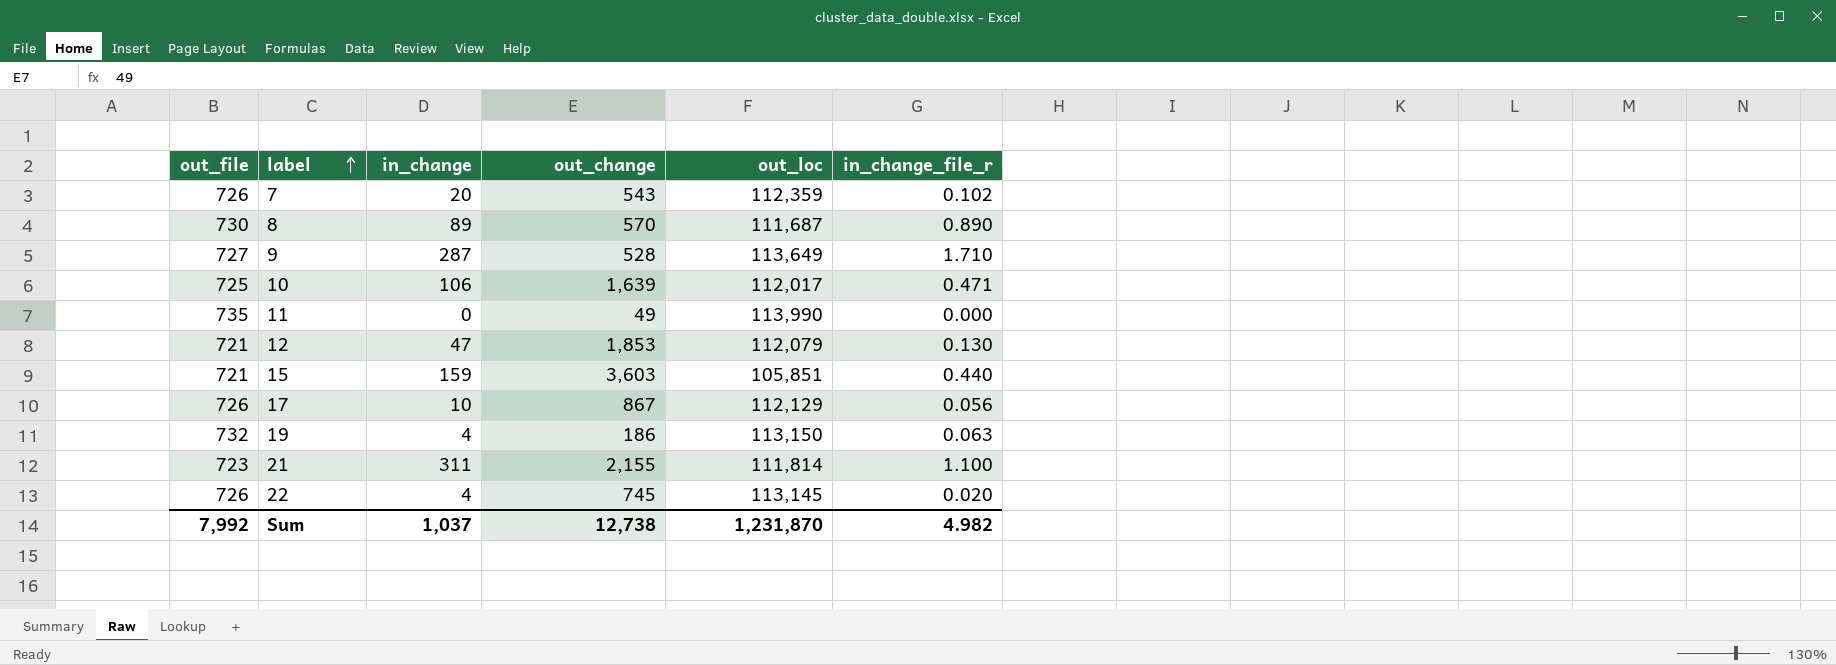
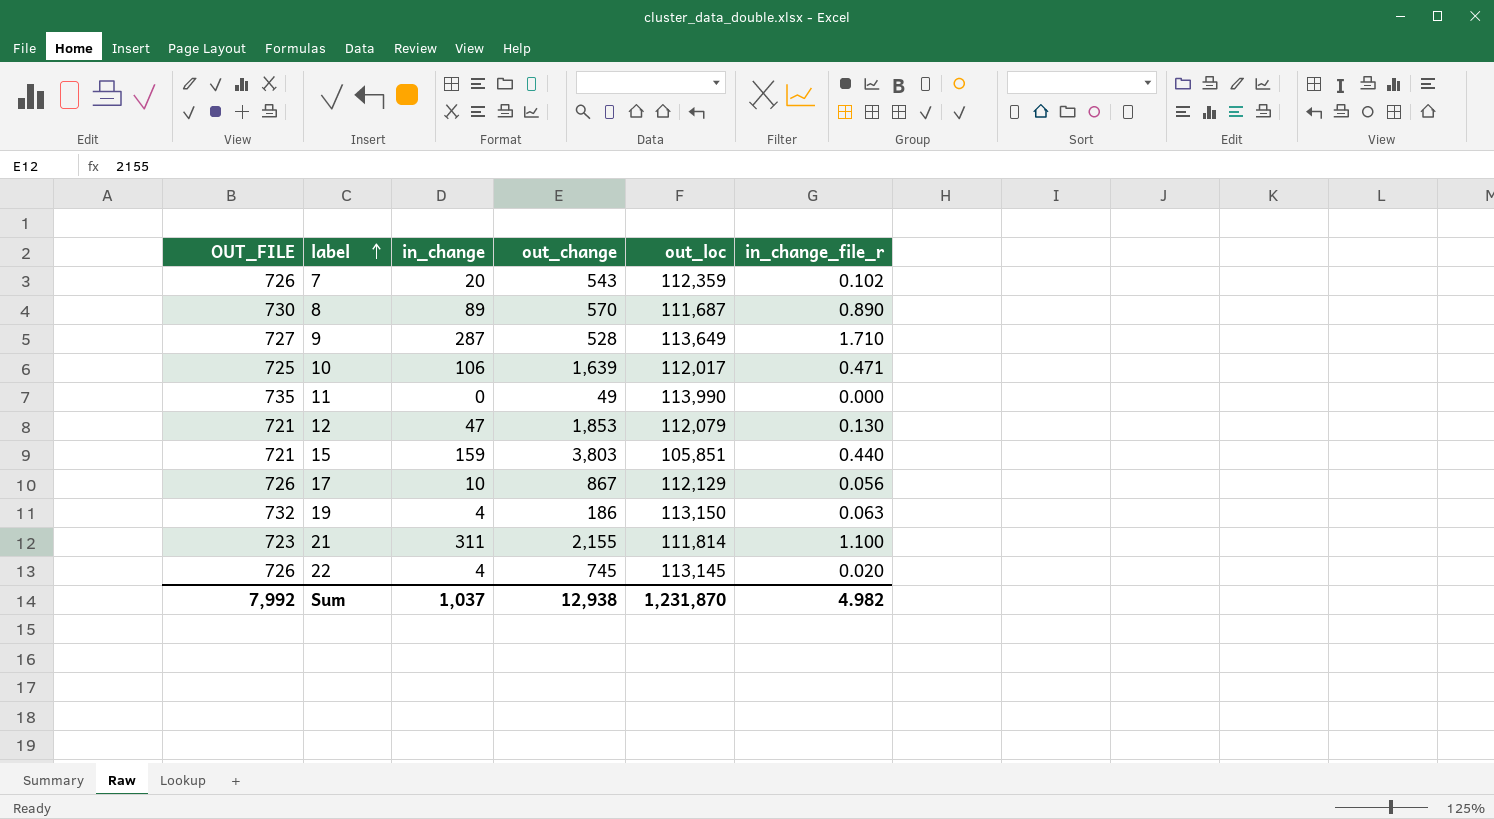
column name: out_file -> OUT_FILE
15 | out_change: 3,603 -> 3,803
Sum | out_change: 12,738 -> 12,938

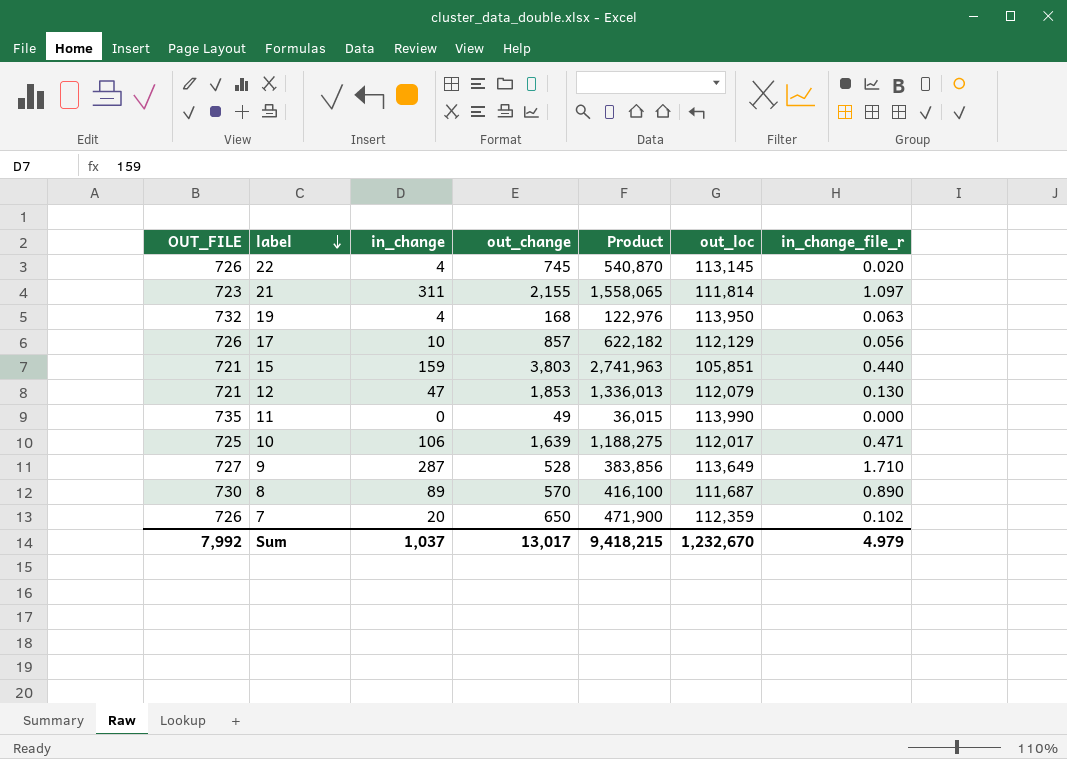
row order: label ascending -> label descending
column Product | formula: none -> [OUT_FILE] * [out_change]
21 | in_change_file_r: 1.100 -> 1.097
19 | out_change: 186 -> 168
19 | out_loc: 113,150 -> 113,950
17 | out_change: 867 -> 857
7 | out_change: 543 -> 650
Sum | out_change: 12,938 -> 13,017
Sum | out_loc: 1,231,870 -> 1,232,670
Sum | in_change_file_r: 4.982 -> 4.979

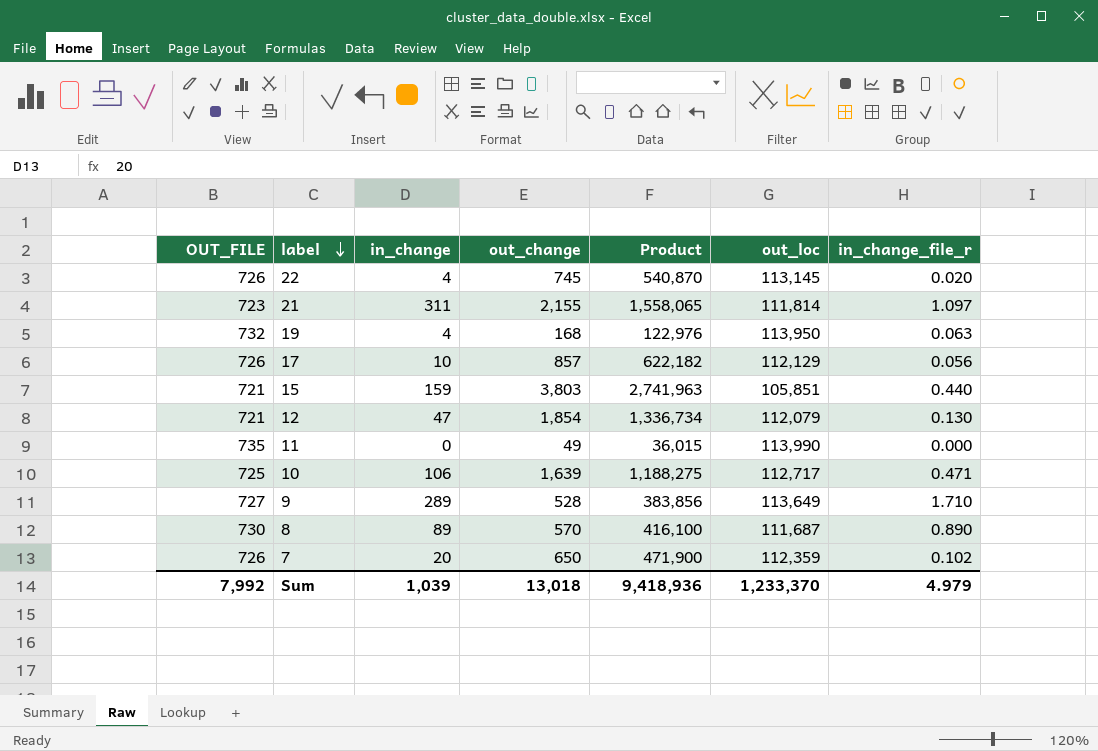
12 | out_change: 1,853 -> 1,854
12 | Product: 1,336,013 -> 1,336,734
10 | out_loc: 112,017 -> 112,717
9 | in_change: 287 -> 289
Sum | in_change: 1,037 -> 1,039
Sum | out_change: 13,017 -> 13,018
Sum | Product: 9,418,215 -> 9,418,936
Sum | out_loc: 1,232,670 -> 1,233,370

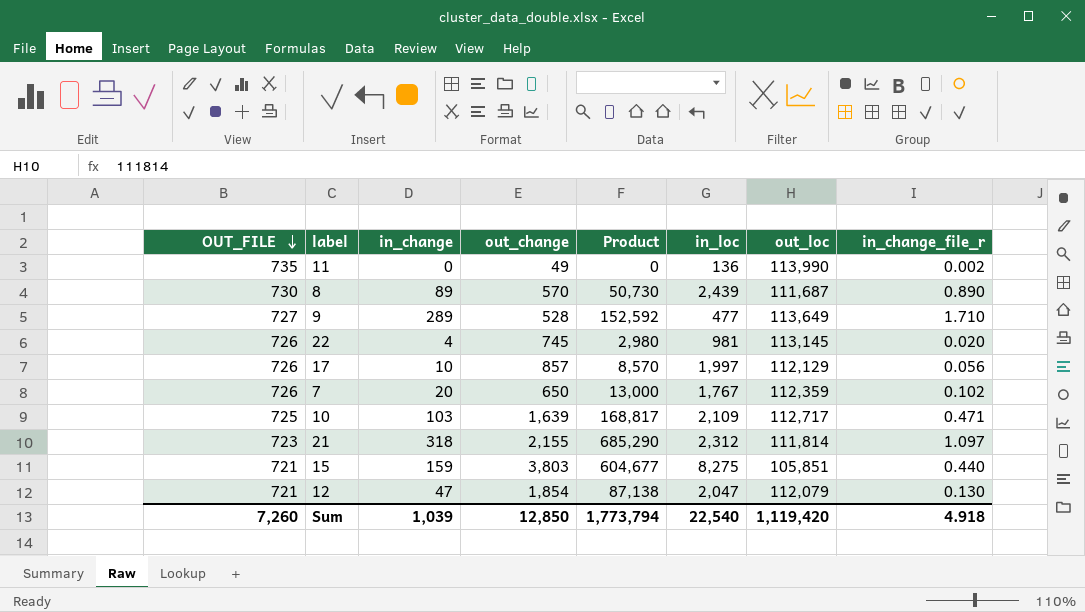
row order: label descending -> OUT_FILE descending
column Product | formula: [OUT_FILE] * [out_change] -> [in_change] * [out_change]
column in_loc | position: none -> 6
row 19: 732 | 4 | 168 | 122,976 | 113,950 | 0.063 -> none
11 | in_change_file_r: 0.000 -> 0.002
10 | in_change: 106 -> 103
21 | in_change: 311 -> 318
Sum | OUT_FILE: 7,992 -> 7,260
Sum | out_change: 13,018 -> 12,850
Sum | Product: 9,418,936 -> 1,773,794
Sum | out_loc: 1,233,370 -> 1,119,420
Sum | in_change_file_r: 4.979 -> 4.918

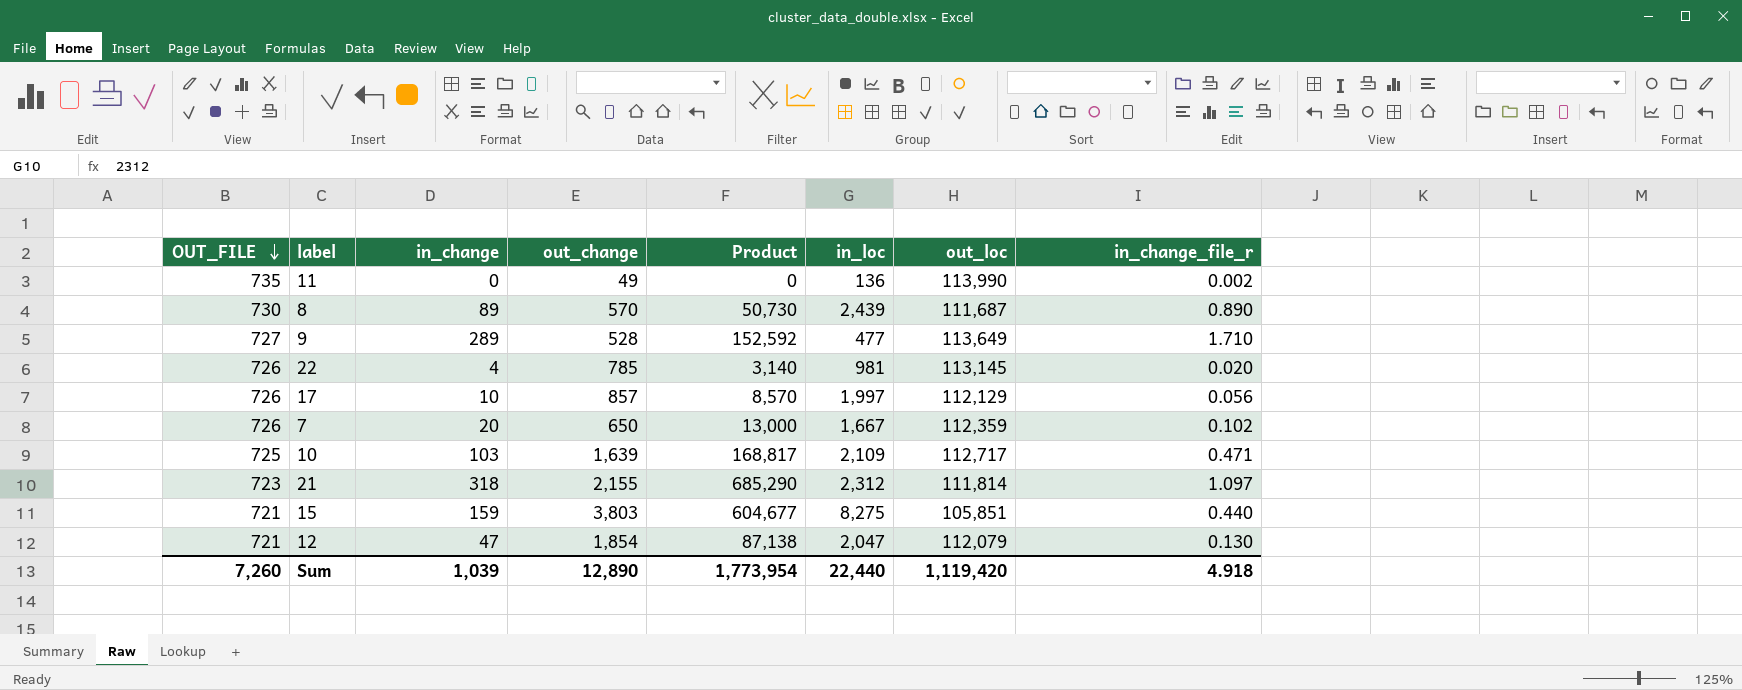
22 | out_change: 745 -> 785
22 | Product: 2,980 -> 3,140
7 | in_loc: 1,767 -> 1,667
Sum | out_change: 12,850 -> 12,890
Sum | Product: 1,773,794 -> 1,773,954
Sum | in_loc: 22,540 -> 22,440

